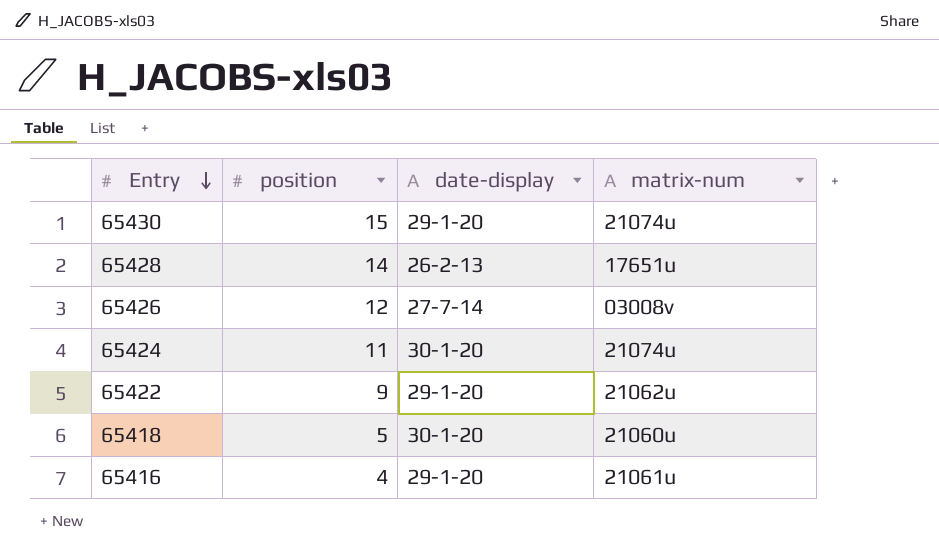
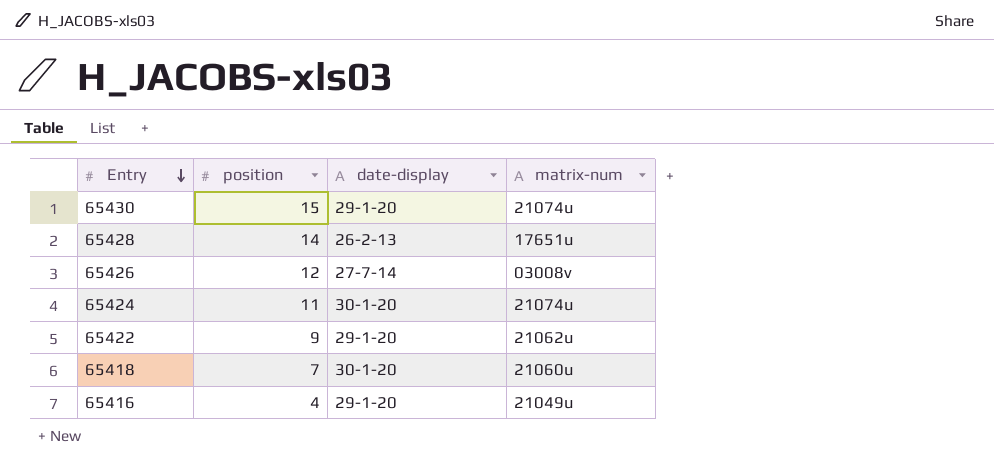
65418 | position: 5 -> 7
65416 | matrix-num: 21061u -> 21049u

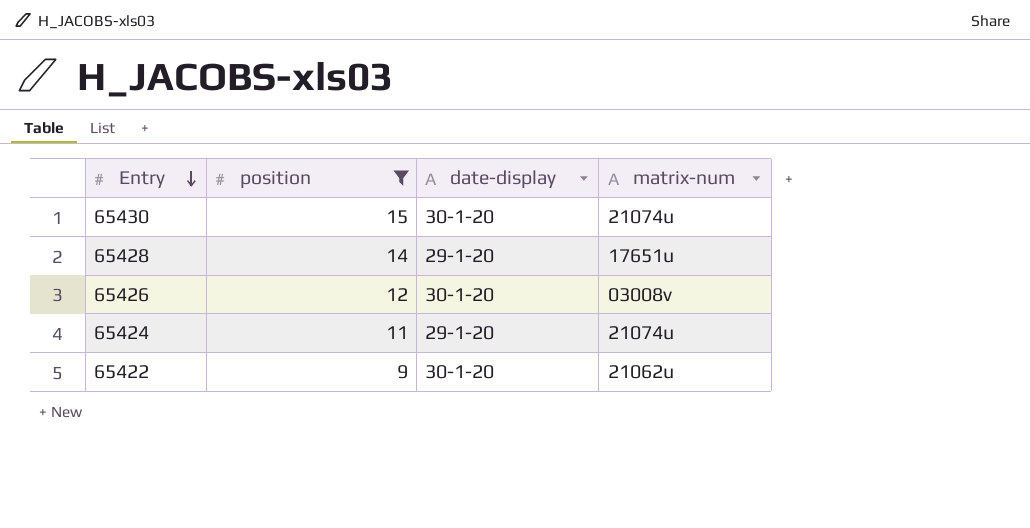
filter: none -> position >= 9
65430 | date-display: 29-1-20 -> 30-1-20
65428 | date-display: 26-2-13 -> 29-1-20
65426 | date-display: 27-7-14 -> 30-1-20
65424 | date-display: 30-1-20 -> 29-1-20
65422 | date-display: 29-1-20 -> 30-1-20

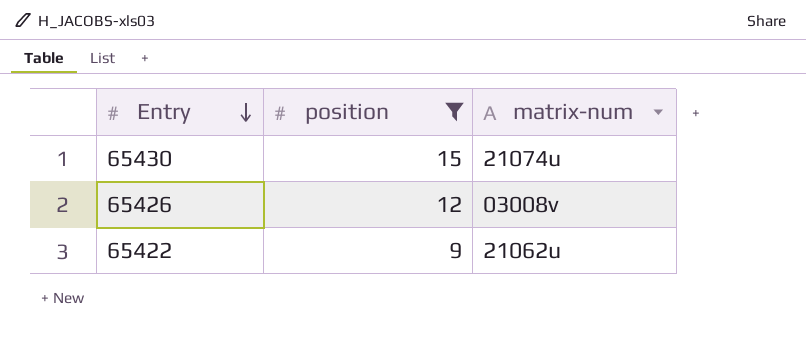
column date-display | position: 3 -> none
row 65428: 14 | 29-1-20 | 17651u -> none
row 65424: 11 | 29-1-20 | 21074u -> none

